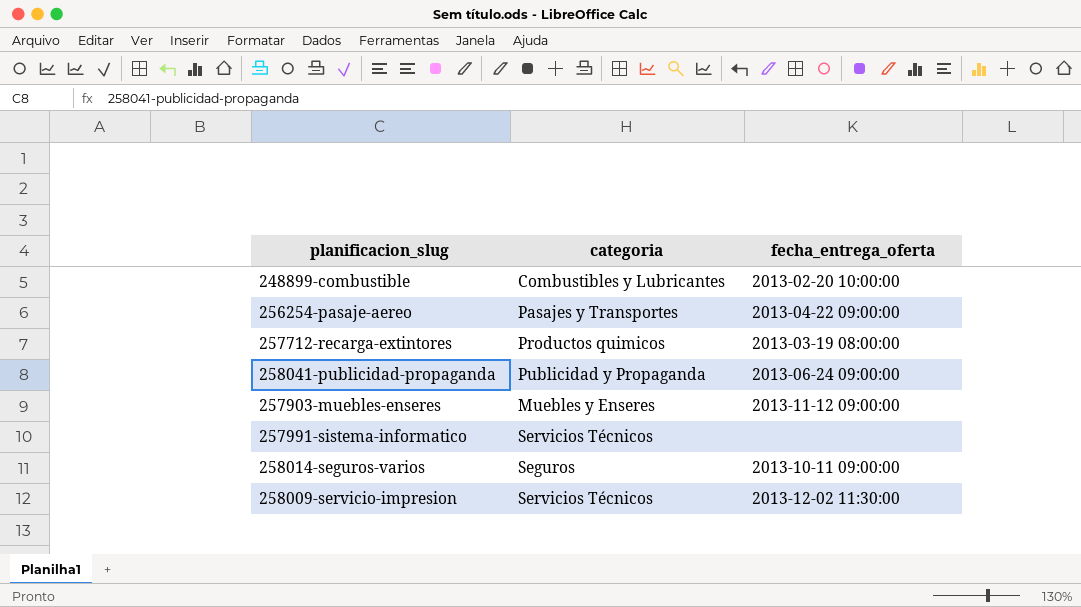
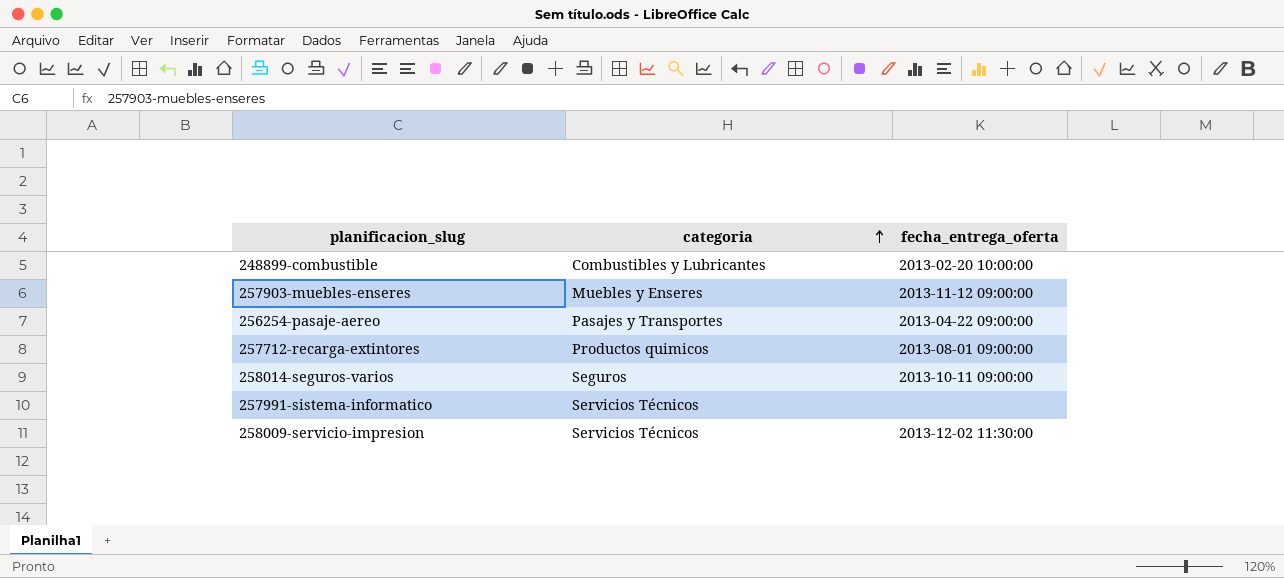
row order: none -> categoria ascending
row 258041-publicidad-propaganda: Publicidad y Propaganda | 2013-06-24 09:00:00 -> none
257712-recarga-extintores | fecha_entrega_oferta: 2013-03-19 08:00:00 -> 2013-08-01 09:00:00

